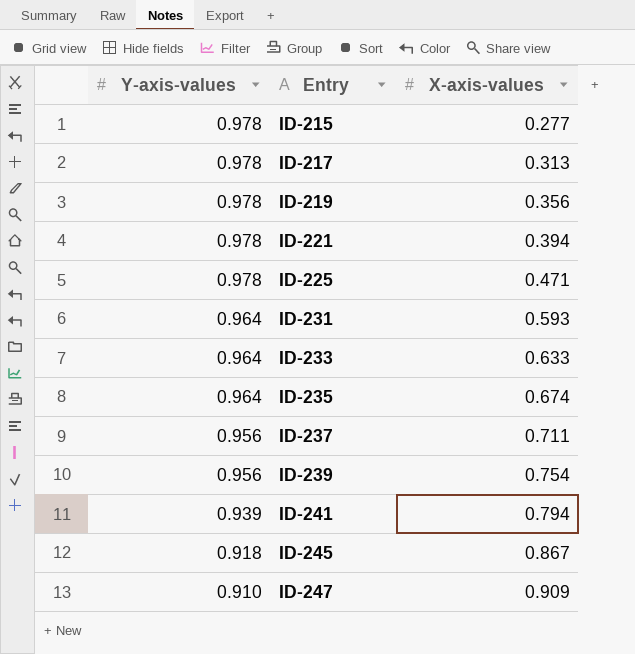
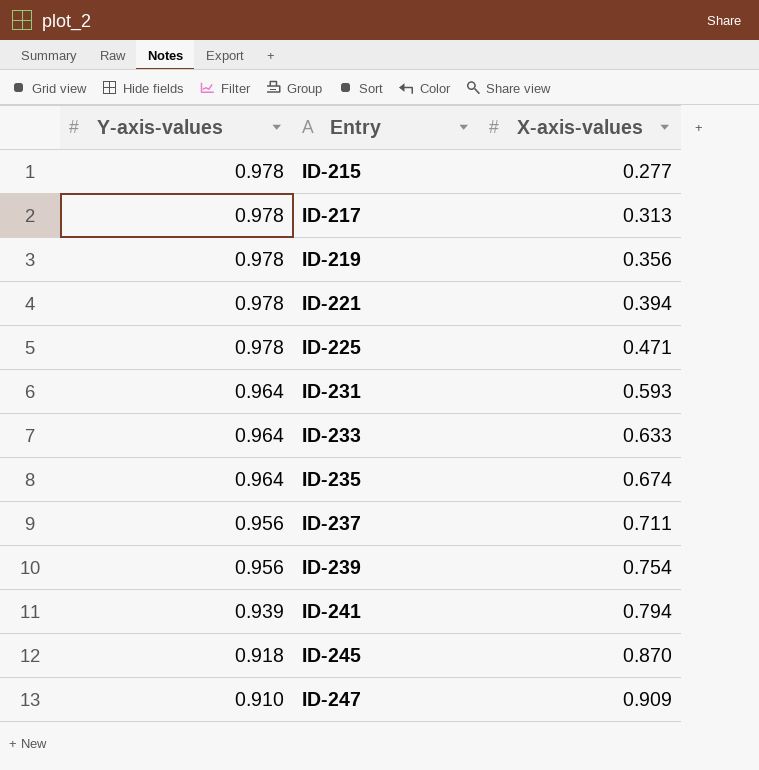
ID-245 | X-axis-values: 0.867 -> 0.870

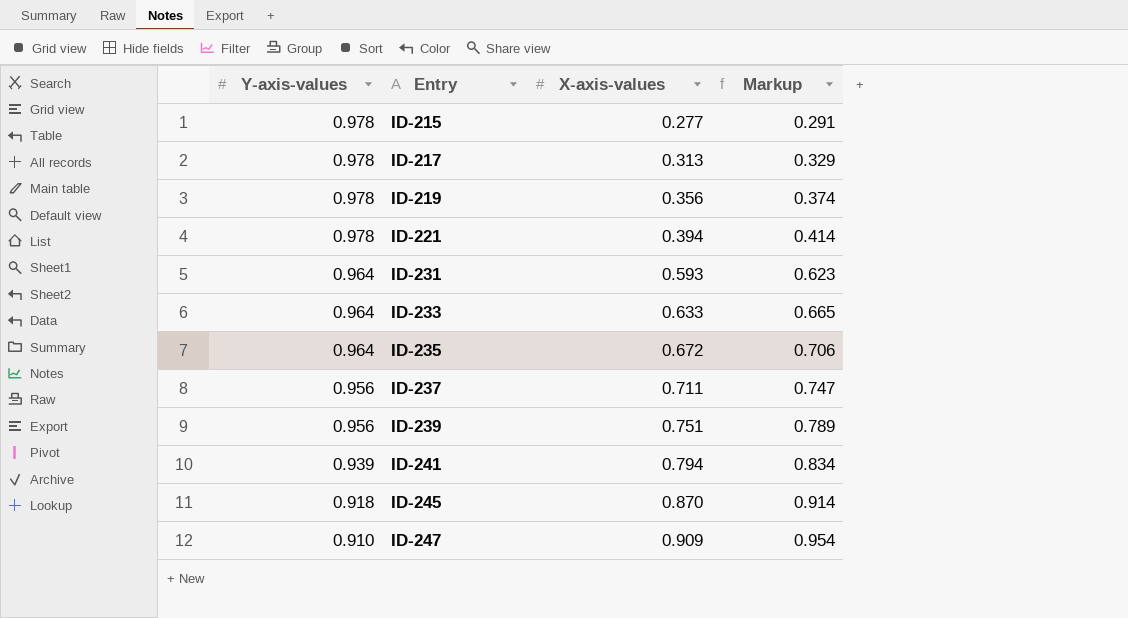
column Markup | formula: none -> [X-axis-values] * 1.05
row ID-225: 0.978 | 0.471 -> none
ID-235 | X-axis-values: 0.674 -> 0.672
ID-239 | X-axis-values: 0.754 -> 0.751

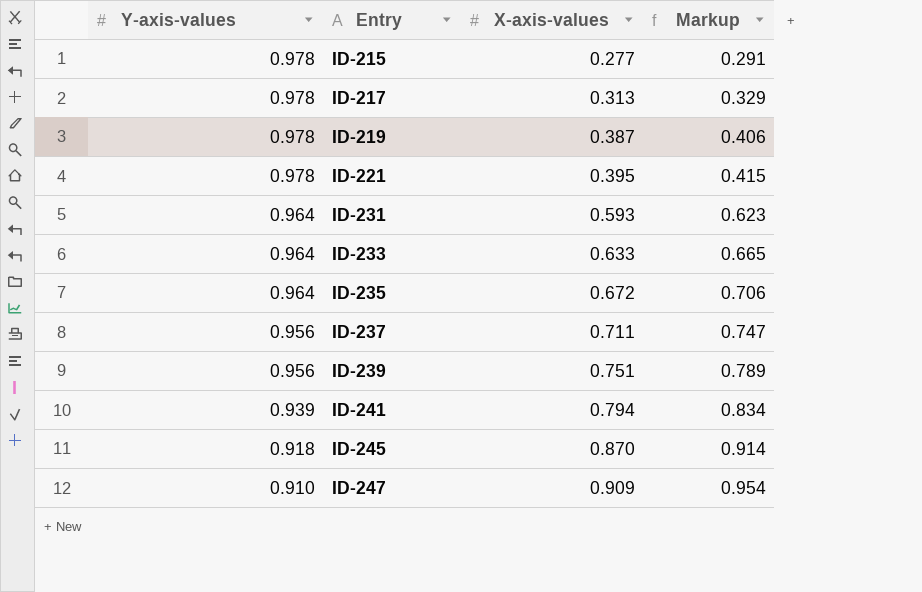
ID-219 | X-axis-values: 0.356 -> 0.387
ID-219 | Markup: 0.374 -> 0.406
ID-221 | X-axis-values: 0.394 -> 0.395
ID-221 | Markup: 0.414 -> 0.415

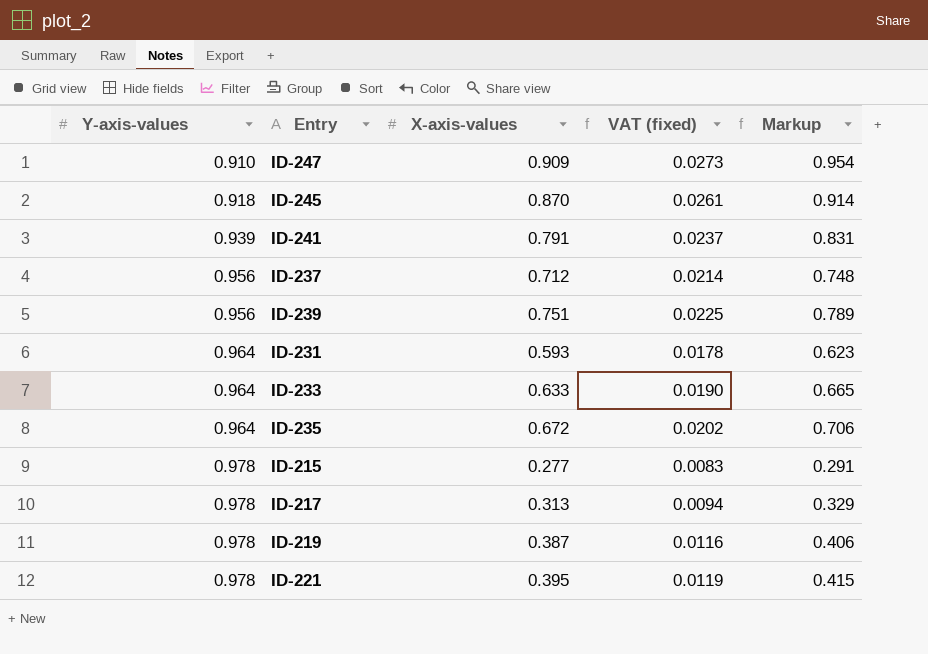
row order: Y-axis-values descending -> Y-axis-values ascending
column VAT (fixed) | formula: none -> [X-axis-values] * 0.03
ID-241 | X-axis-values: 0.794 -> 0.791
ID-241 | Markup: 0.834 -> 0.831
ID-237 | X-axis-values: 0.711 -> 0.712
ID-237 | Markup: 0.747 -> 0.748

